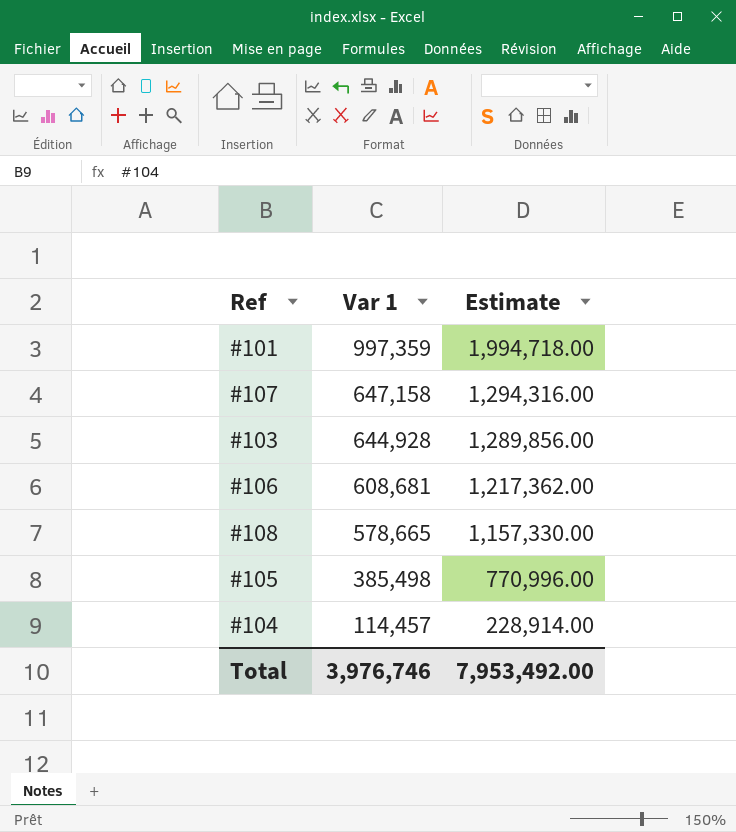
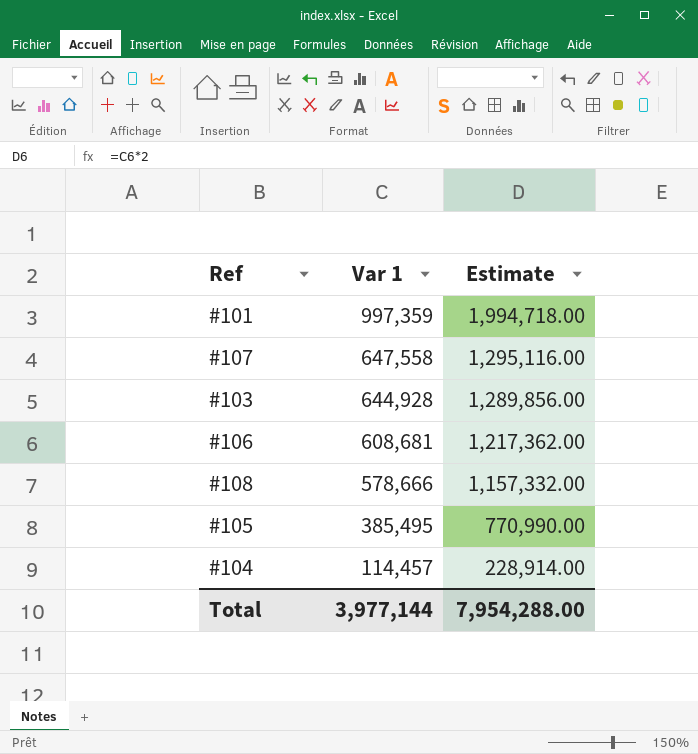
#107 | Var 1: 647,158 -> 647,558
#107 | Estimate: 1,294,316.00 -> 1,295,116.00
#108 | Var 1: 578,665 -> 578,666
#108 | Estimate: 1,157,330.00 -> 1,157,332.00
#105 | Var 1: 385,498 -> 385,495
#105 | Estimate: 770,996.00 -> 770,990.00
Total | Var 1: 3,976,746 -> 3,977,144
Total | Estimate: 7,953,492.00 -> 7,954,288.00

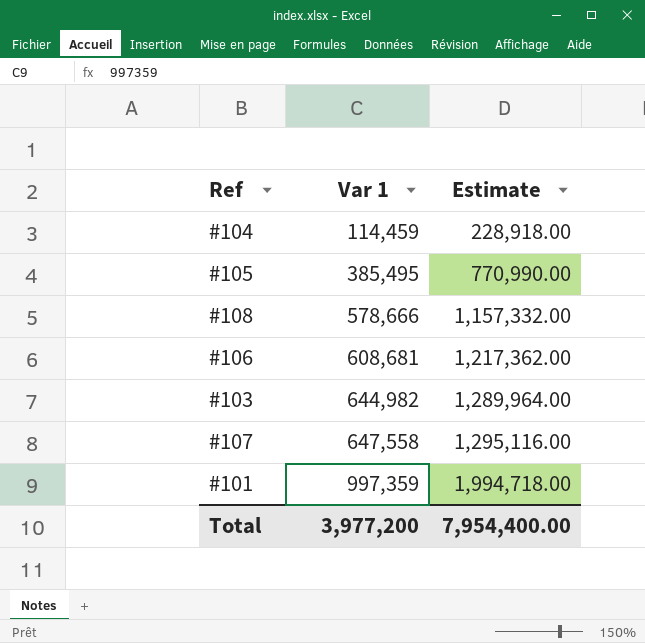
row order: Var 1 descending -> Var 1 ascending
#104 | Var 1: 114,457 -> 114,459
#104 | Estimate: 228,914.00 -> 228,918.00
#103 | Var 1: 644,928 -> 644,982
#103 | Estimate: 1,289,856.00 -> 1,289,964.00
Total | Var 1: 3,977,144 -> 3,977,200
Total | Estimate: 7,954,288.00 -> 7,954,400.00

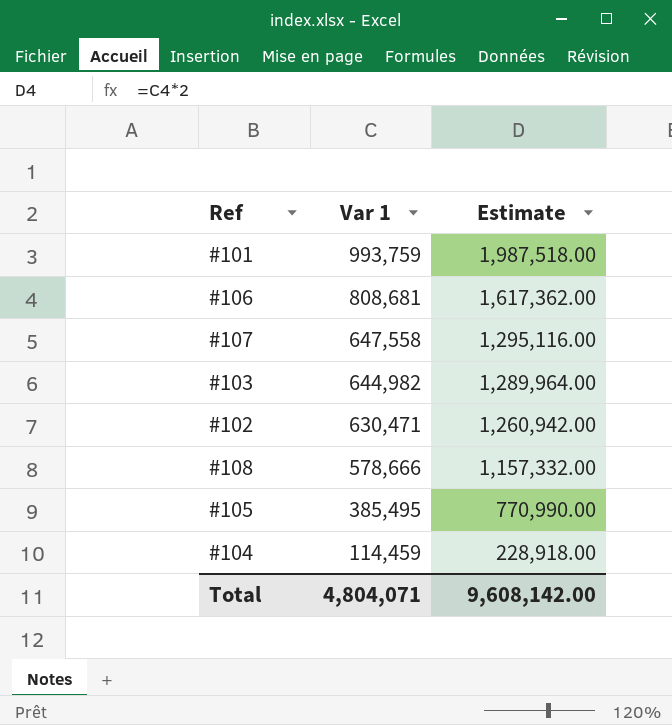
row order: Var 1 ascending -> Var 1 descending
#101 | Var 1: 997,359 -> 993,759
#101 | Estimate: 1,994,718.00 -> 1,987,518.00
#106 | Var 1: 608,681 -> 808,681
#106 | Estimate: 1,217,362.00 -> 1,617,362.00
row #102: none -> 630,471 | 1,260,942.00
Total | Var 1: 3,977,200 -> 4,804,071
Total | Estimate: 7,954,400.00 -> 9,608,142.00

